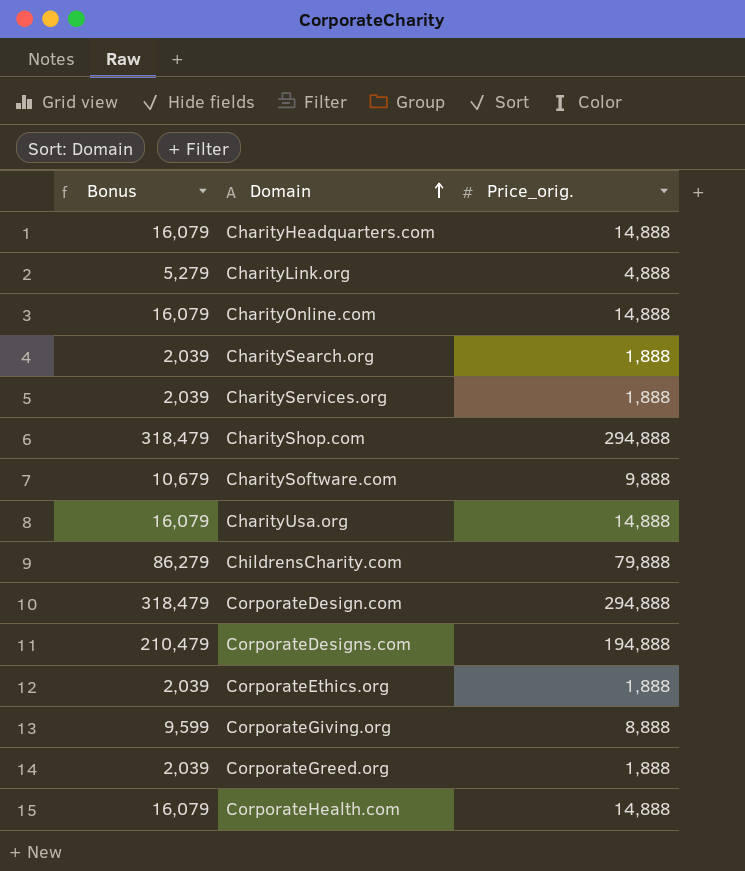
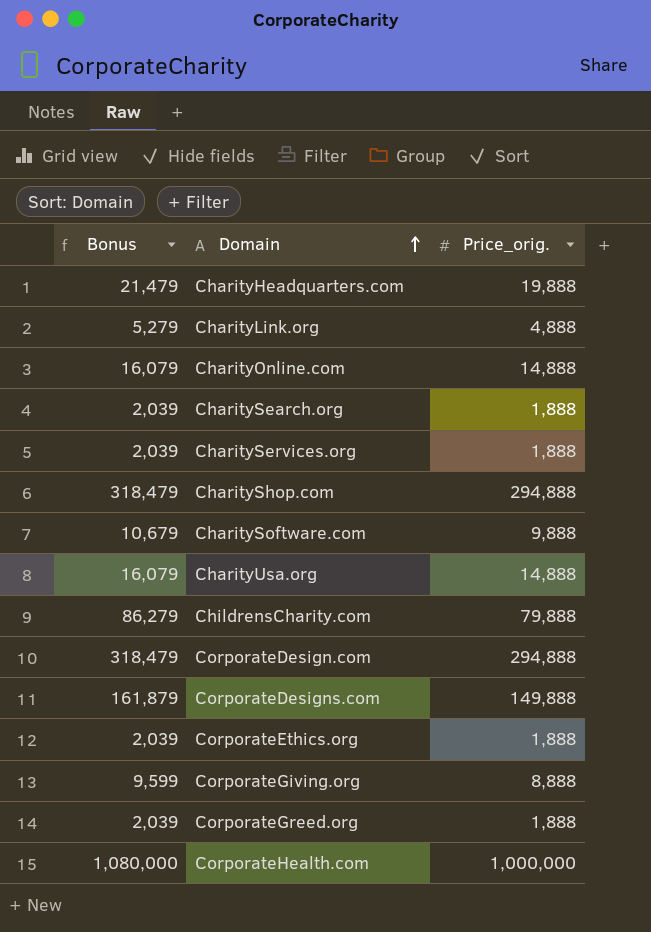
CharityHeadquarters.com | Bonus: 16,079 -> 21,479
CharityHeadquarters.com | Price_orig.: 14,888 -> 19,888
CorporateDesigns.com | Bonus: 210,479 -> 161,879
CorporateDesigns.com | Price_orig.: 194,888 -> 149,888
CorporateHealth.com | Bonus: 16,079 -> 1,080,000
CorporateHealth.com | Price_orig.: 14,888 -> 1,000,000

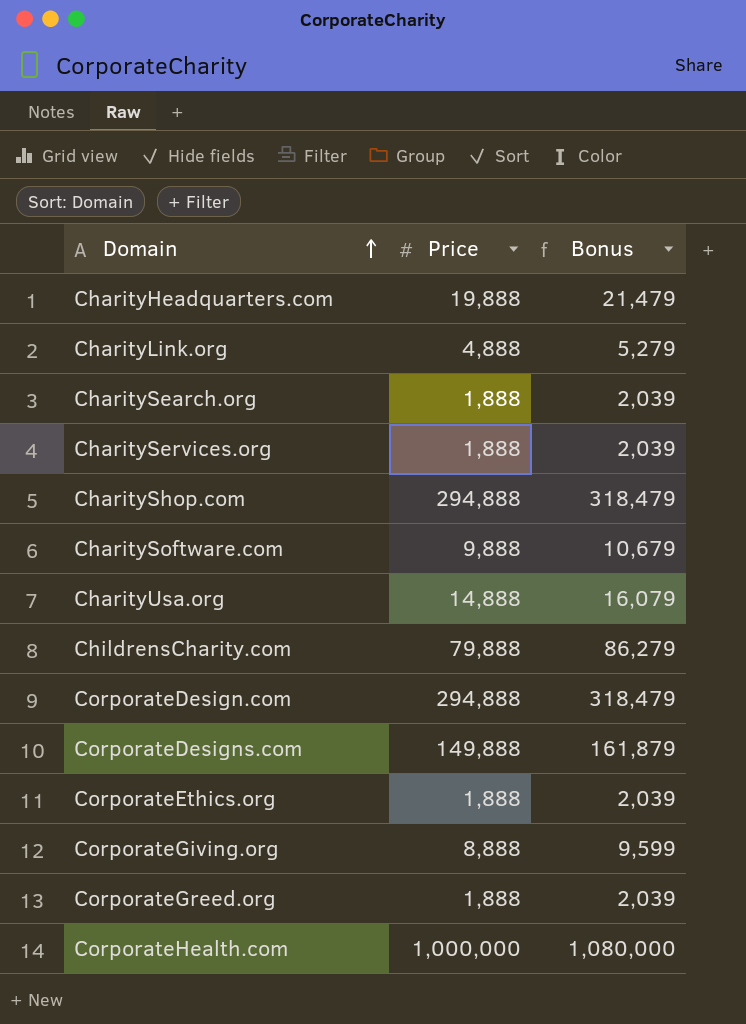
column name: Price_orig. -> Price
column Bonus | position: 1 -> 3
row CharityOnline.com: 16,079 | 14,888 -> none

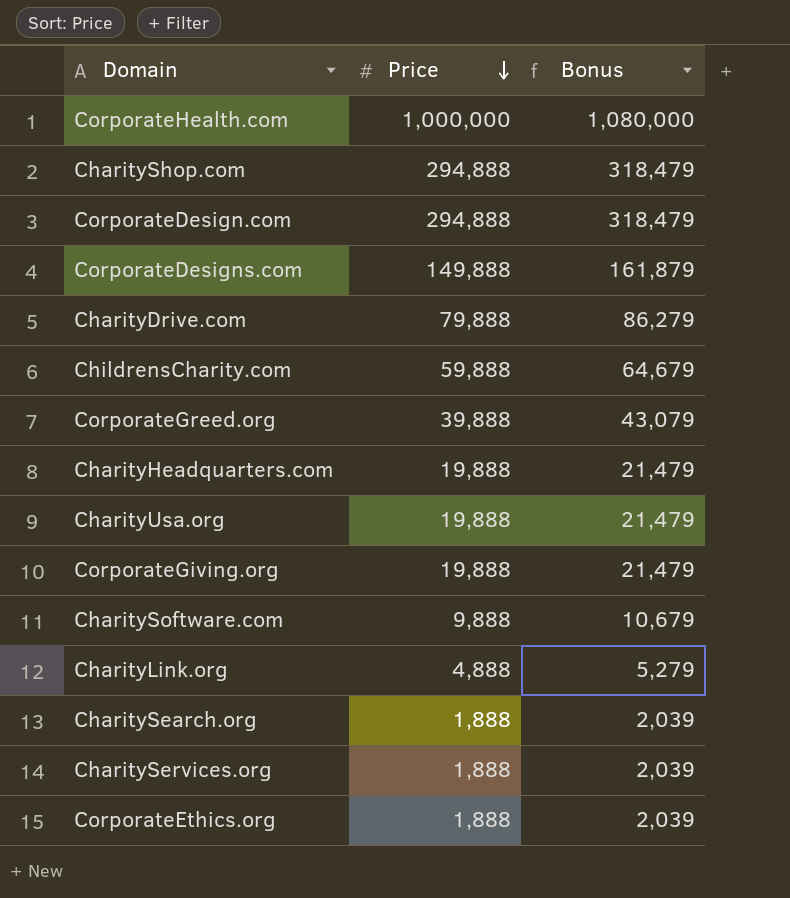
row order: Domain ascending -> Price descending
row CharityDrive.com: none -> 79,888 | 86,279
ChildrensCharity.com | Price: 79,888 -> 59,888
ChildrensCharity.com | Bonus: 86,279 -> 64,679
CorporateGreed.org | Price: 1,888 -> 39,888
CorporateGreed.org | Bonus: 2,039 -> 43,079
CharityUsa.org | Price: 14,888 -> 19,888
CharityUsa.org | Bonus: 16,079 -> 21,479
CorporateGiving.org | Price: 8,888 -> 19,888
CorporateGiving.org | Bonus: 9,599 -> 21,479

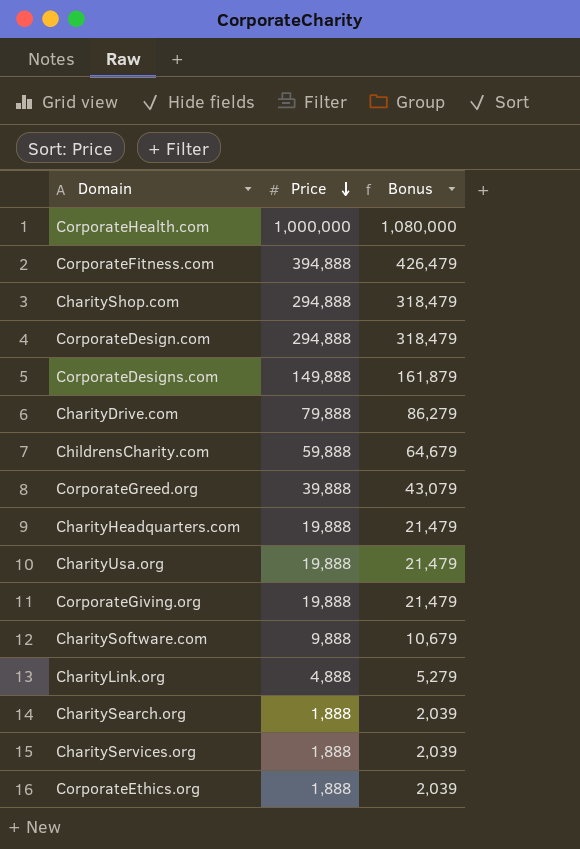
row CorporateFitness.com: none -> 394,888 | 426,479

